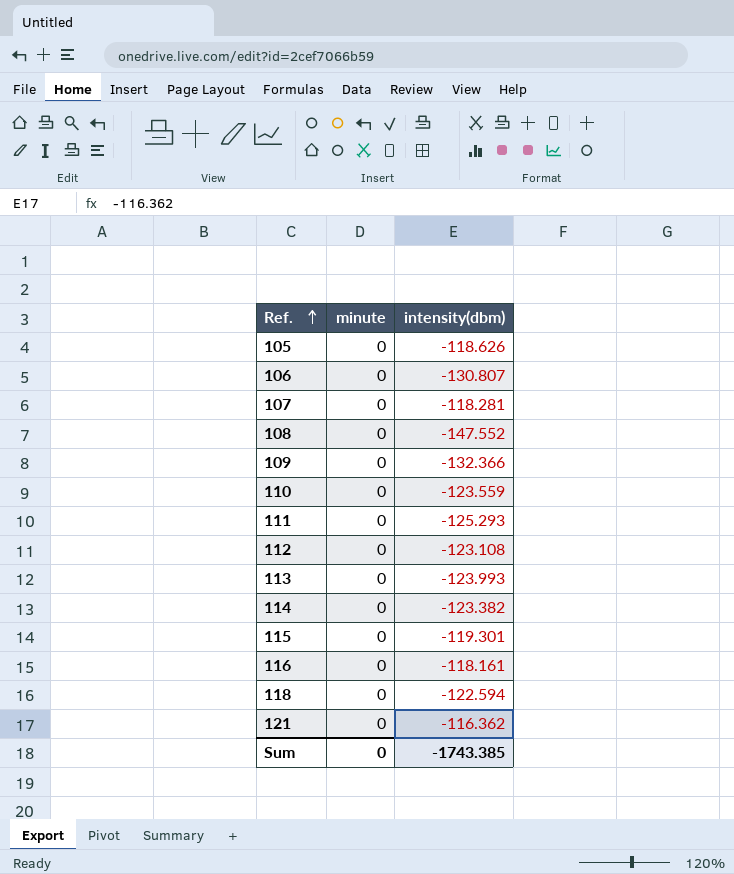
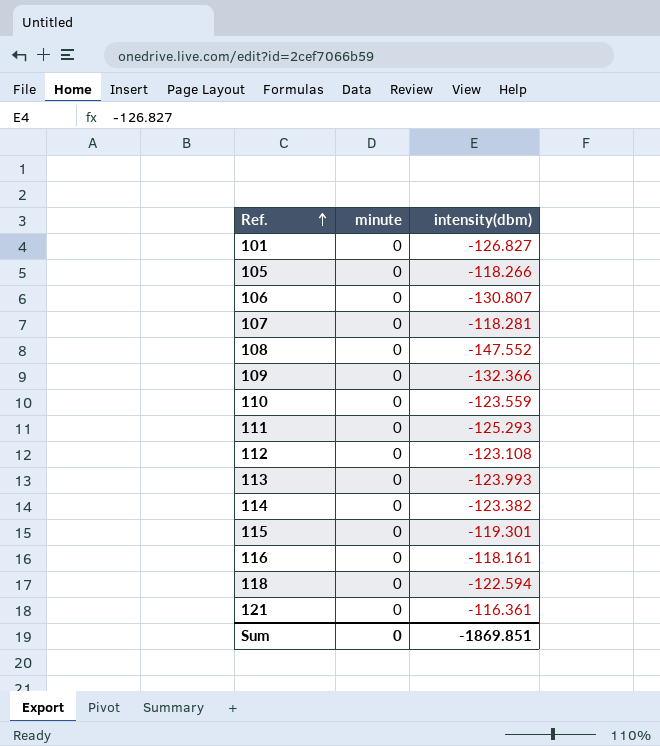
row 101: none -> 0 | -126.827
105 | intensity(dbm): -118.626 -> -118.266
121 | intensity(dbm): -116.362 -> -116.361
Sum | intensity(dbm): -1743.385 -> -1869.851

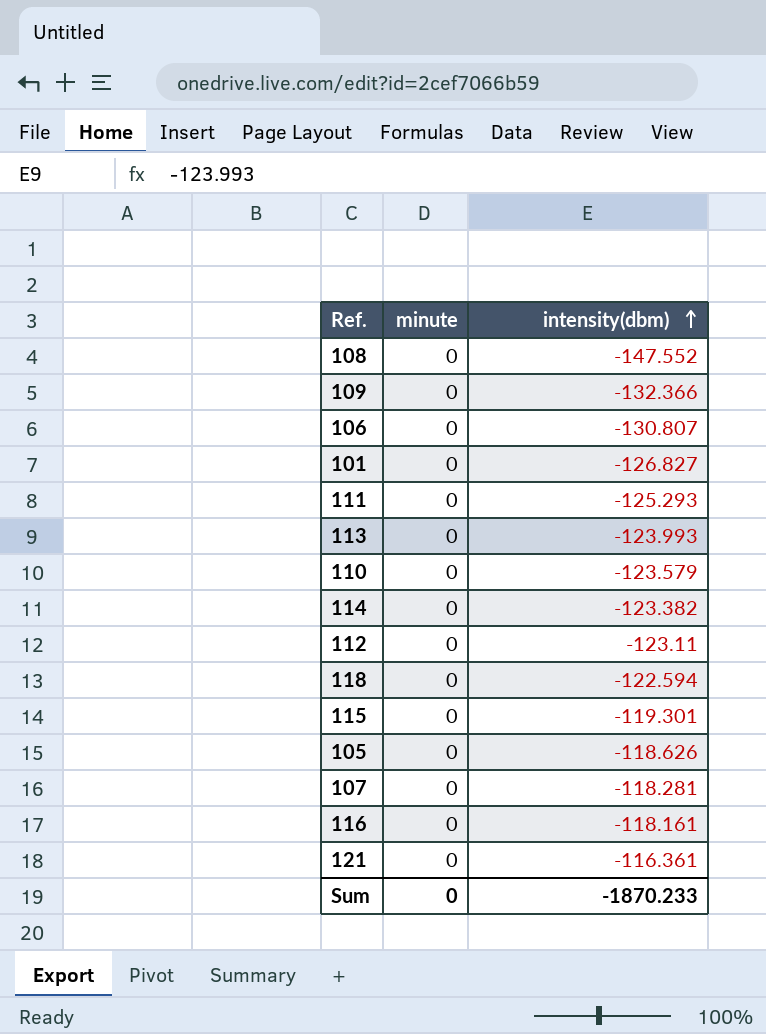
row order: Ref. ascending -> intensity(dbm) ascending
110 | intensity(dbm): -123.559 -> -123.579
112 | intensity(dbm): -123.108 -> -123.11
105 | intensity(dbm): -118.266 -> -118.626
Sum | intensity(dbm): -1869.851 -> -1870.233

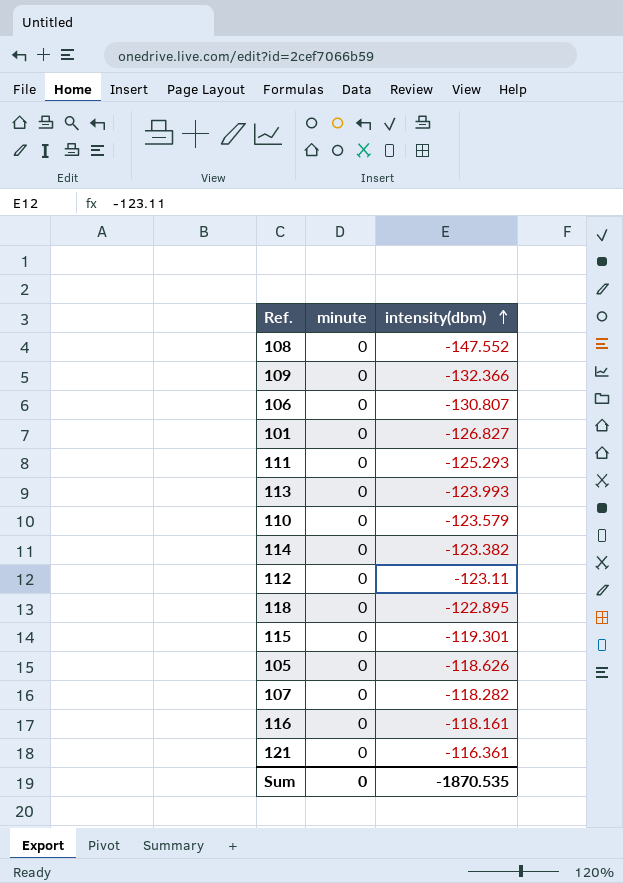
118 | intensity(dbm): -122.594 -> -122.895
107 | intensity(dbm): -118.281 -> -118.282
Sum | intensity(dbm): -1870.233 -> -1870.535

